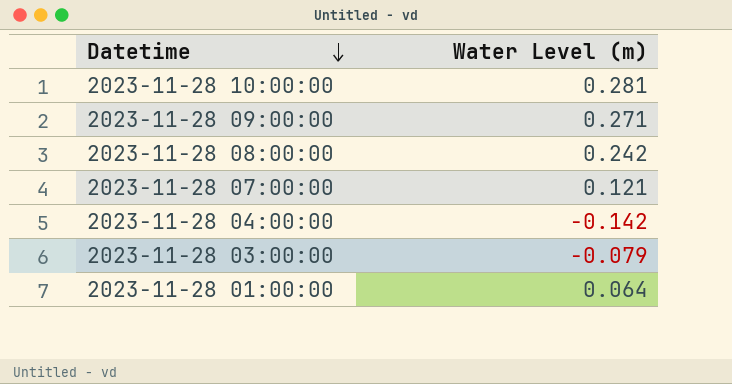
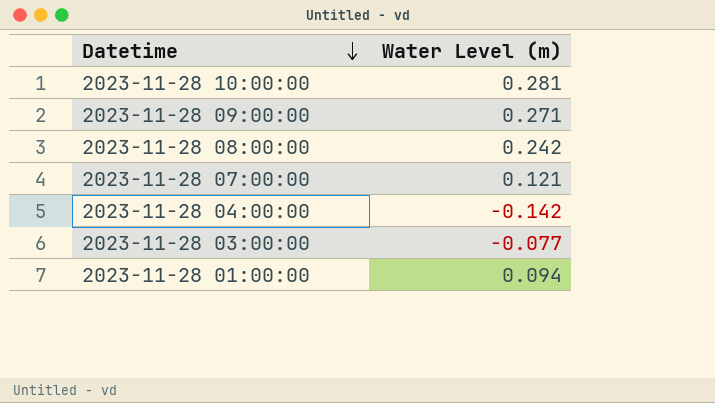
2023-11-28 03:00:00 | Water Level (m): -0.079 -> -0.077
2023-11-28 01:00:00 | Water Level (m): 0.064 -> 0.094

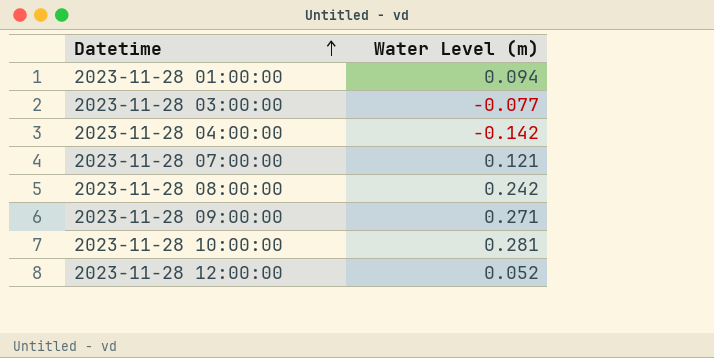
row order: Datetime descending -> Datetime ascending
row 2023-11-28 12:00:00: none -> 0.052

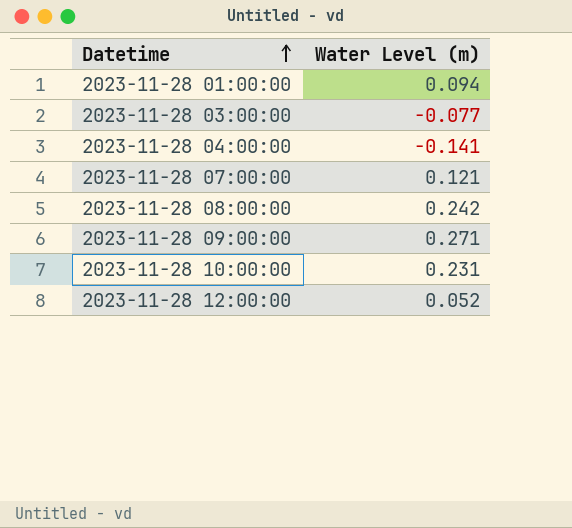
2023-11-28 04:00:00 | Water Level (m): -0.142 -> -0.141
2023-11-28 10:00:00 | Water Level (m): 0.281 -> 0.231

